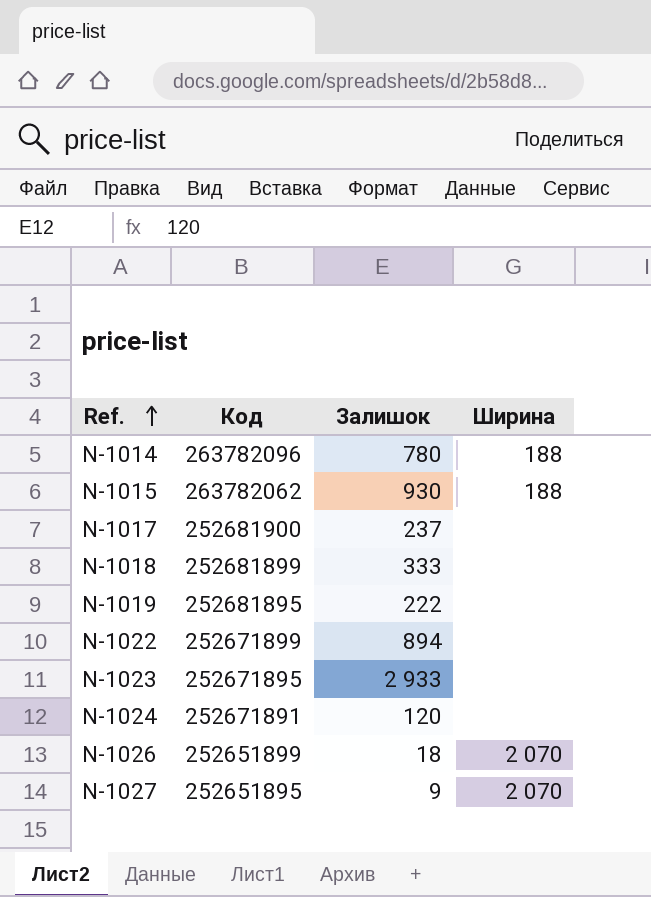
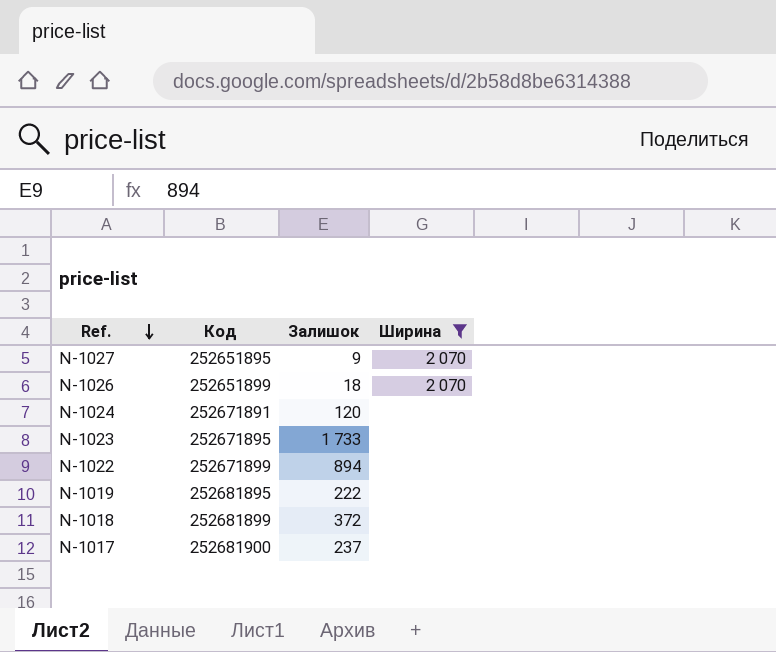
filter: none -> Ширина != 188
row order: Ref. ascending -> Ref. descending
N-1023 | Залишок: 2 933 -> 1 733
N-1018 | Залишок: 333 -> 372

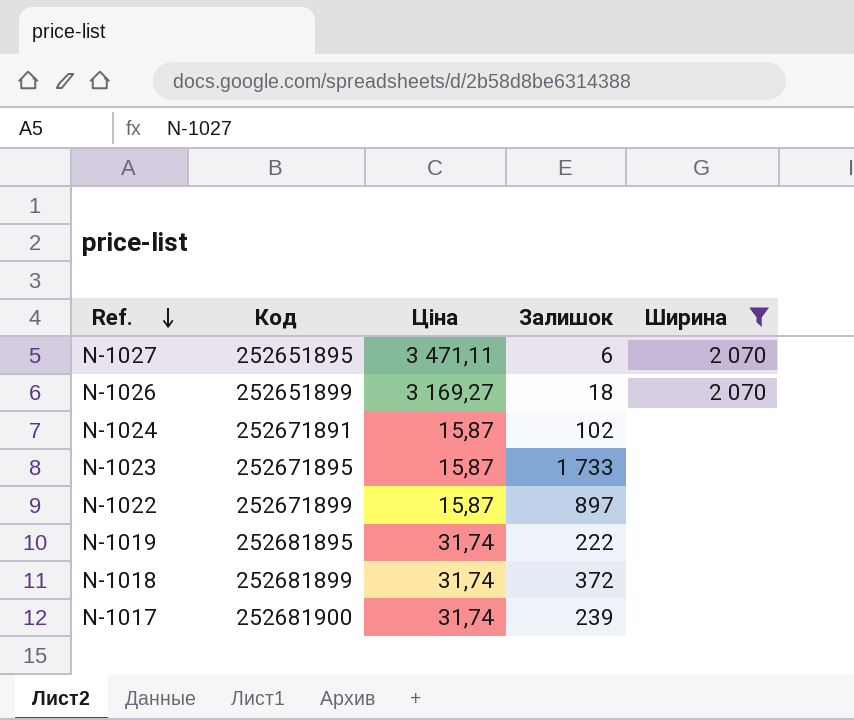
column Ціна | position: none -> 3
N-1027 | Залишок: 9 -> 6
N-1024 | Залишок: 120 -> 102
N-1022 | Залишок: 894 -> 897
N-1017 | Залишок: 237 -> 239

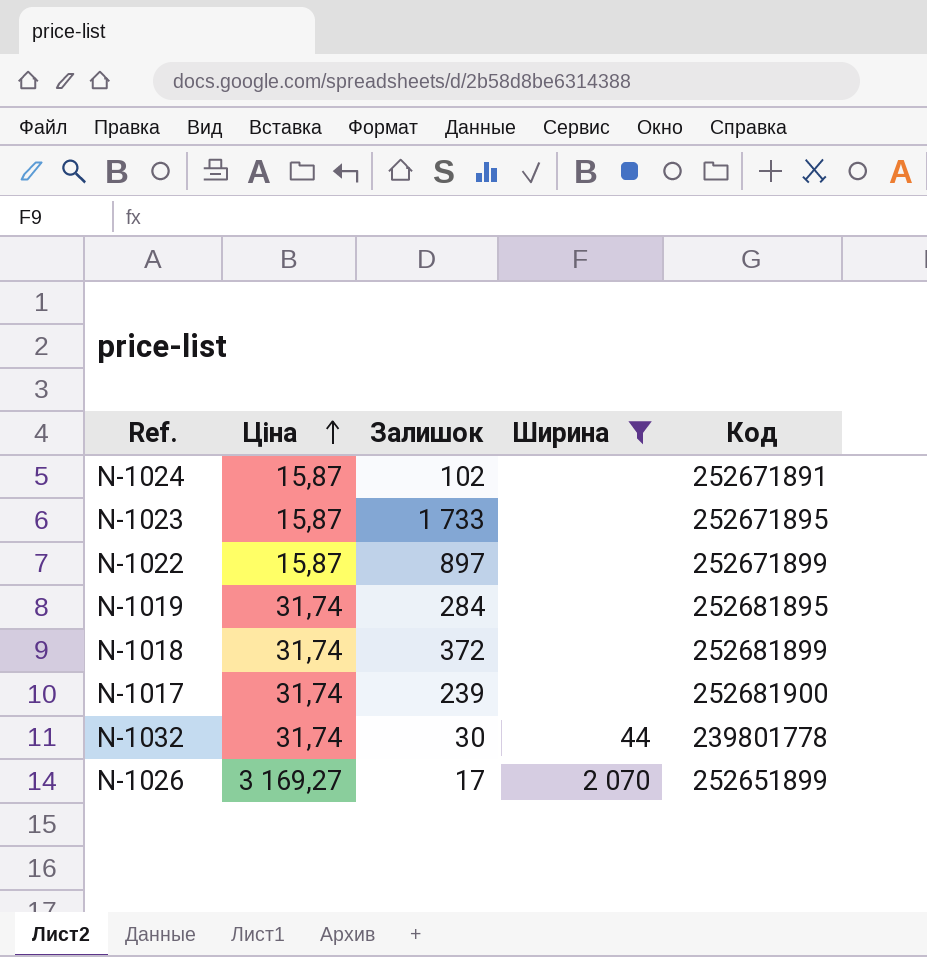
row order: Ref. descending -> Ціна ascending
column Код | position: 2 -> 5
row N-1027: 252651895 | 3 471,11 | 6 | 2 070 -> none
N-1019 | Залишок: 222 -> 284
row N-1032: none -> 31,74 | 30 | 44 | 239801778
N-1026 | Залишок: 18 -> 17

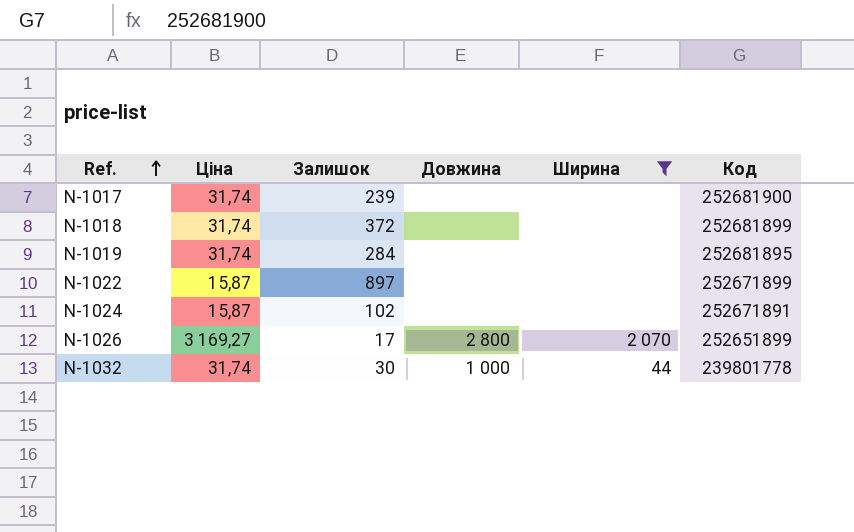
row order: Ціна ascending -> Ref. ascending
column Довжина | position: none -> 4
row N-1023: 15,87 | 1 733 | none | 252671895 -> none

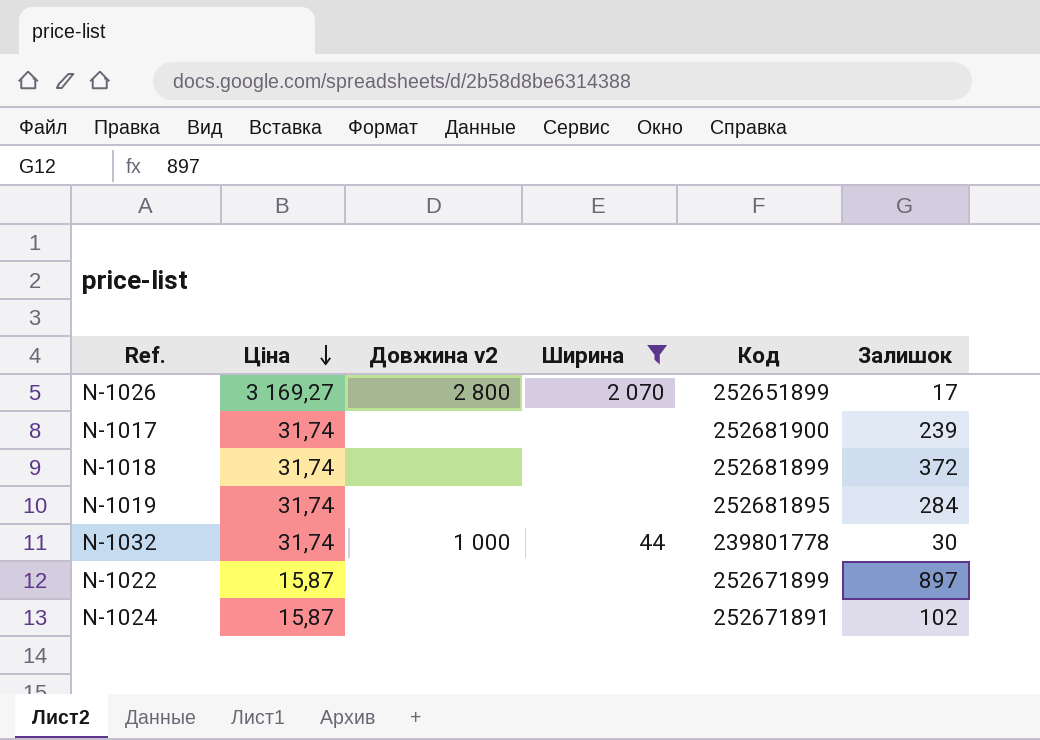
row order: Ref. ascending -> Ціна descending
column name: Довжина -> Довжина v2
column Залишок | position: 3 -> 6

